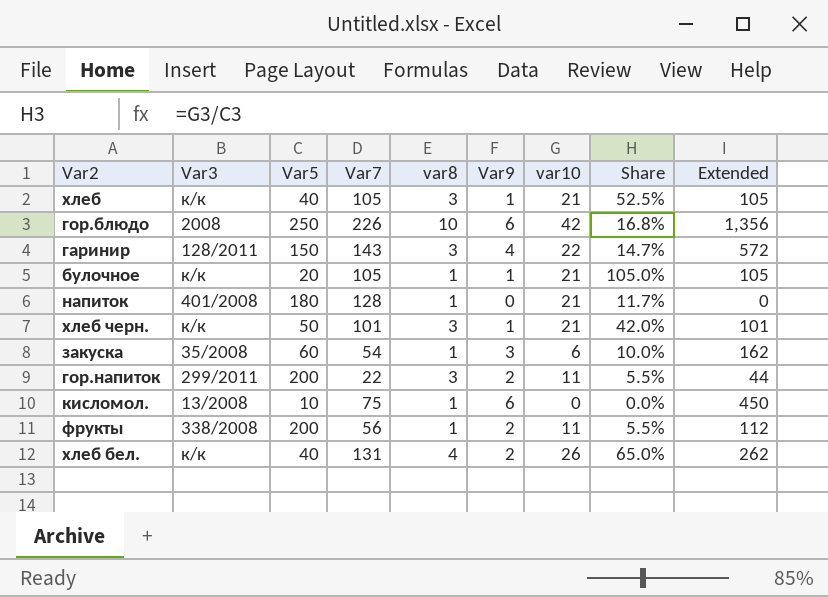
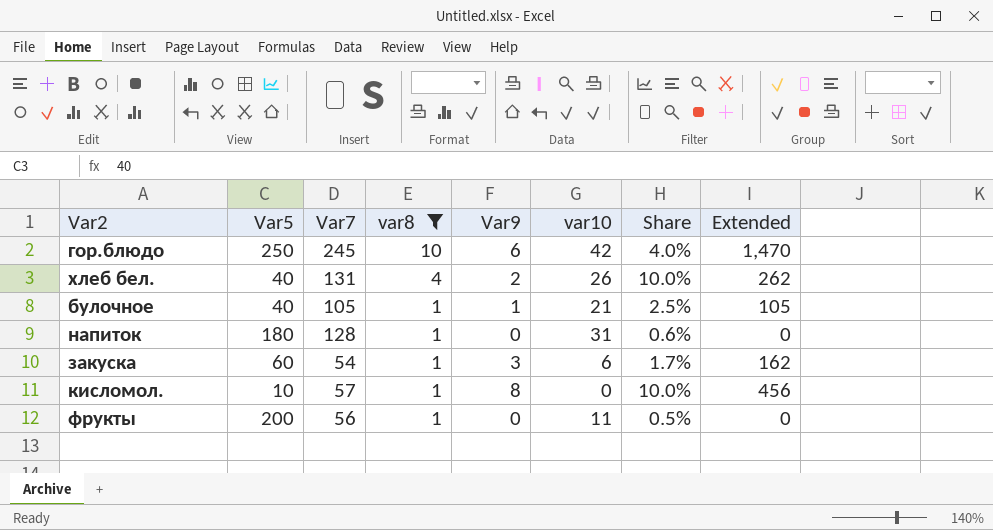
filter: none -> var8 != 3
row order: none -> var8 descending
column Var3 | position: 2 -> none
column Share | formula: [var10] / [Var5] -> [var8] / [Var5]
гор.блюдо | Var7: 226 -> 245
гор.блюдо | Extended: 1,356 -> 1,470
булочное | Var5: 20 -> 40
напиток | var10: 21 -> 31
кисломол. | Var7: 75 -> 57
кисломол. | Var9: 6 -> 8
кисломол. | Extended: 450 -> 456
фрукты | Var9: 2 -> 0
фрукты | Extended: 112 -> 0

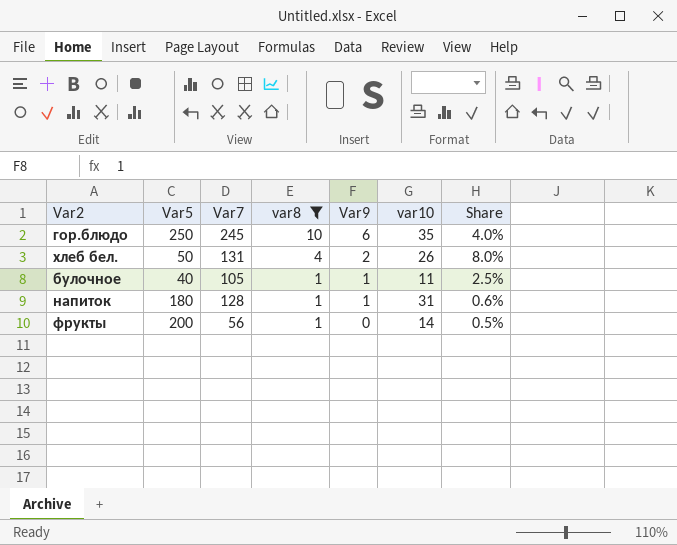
column Extended | formula: [Var7] * [Var9] -> none
row закуска: 60 | 54 | 1 | 3 | 6 | 1.7% | 162 -> none
row кисломол.: 10 | 57 | 1 | 8 | 0 | 10.0% | 456 -> none
гор.блюдо | var10: 42 -> 35
хлеб бел. | Var5: 40 -> 50
хлеб бел. | Share: 10.0% -> 8.0%
булочное | var10: 21 -> 11
напиток | Var9: 0 -> 1
фрукты | var10: 11 -> 14

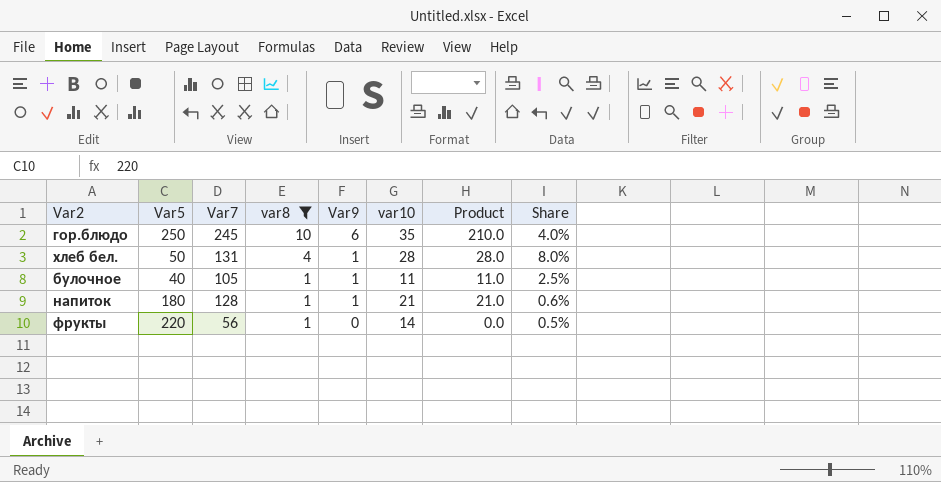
column Product | formula: none -> [Var9] * [var10]
хлеб бел. | Var9: 2 -> 1
хлеб бел. | var10: 26 -> 28
напиток | var10: 31 -> 21
фрукты | Var5: 200 -> 220

